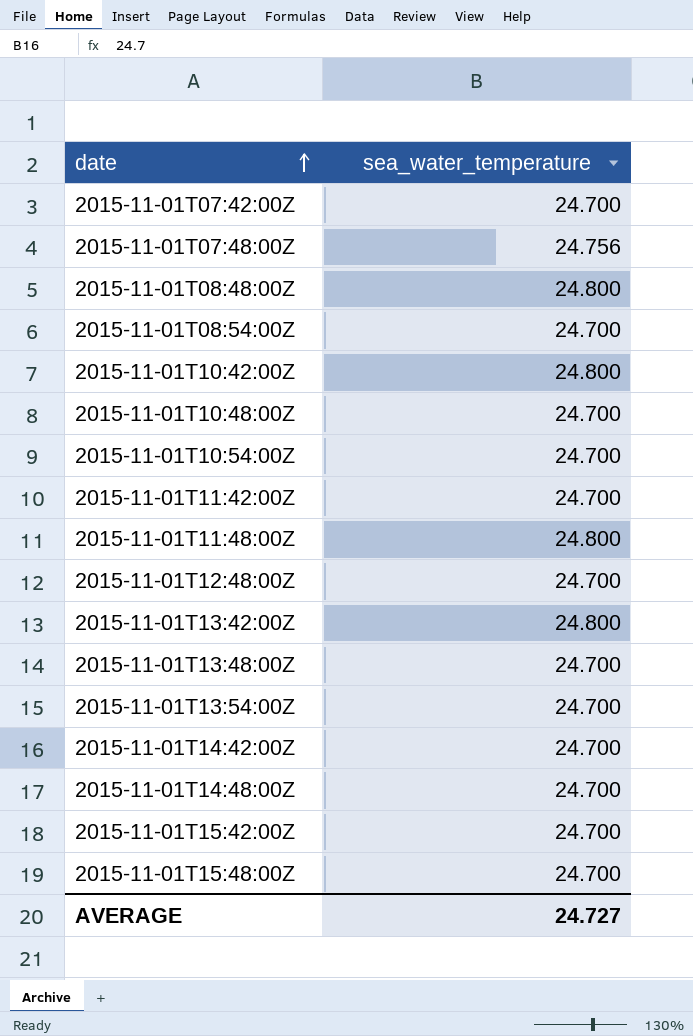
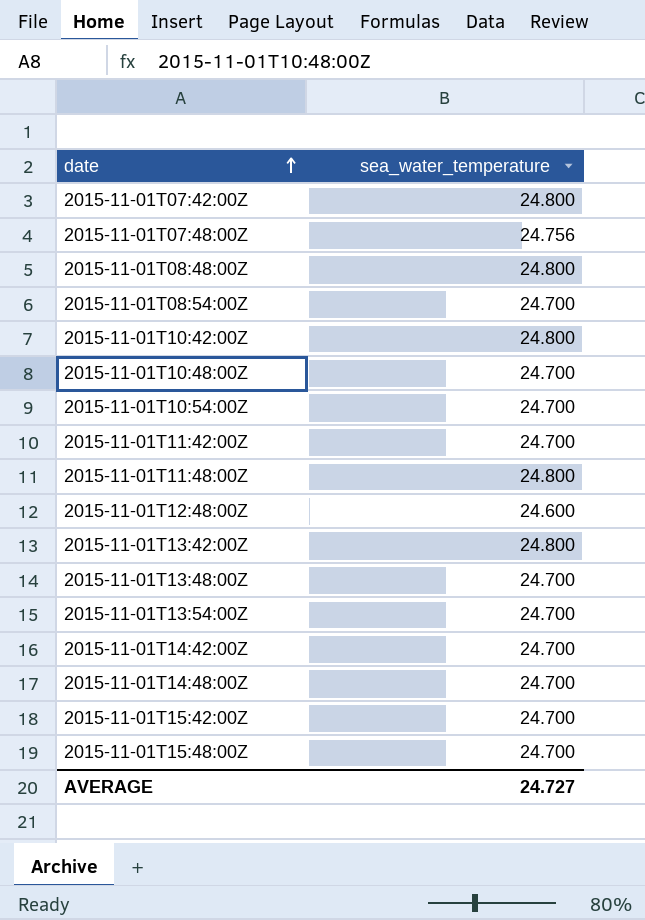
2015-11-01T07:42:00Z | sea_water_temperature: 24.700 -> 24.800
2015-11-01T12:48:00Z | sea_water_temperature: 24.700 -> 24.600

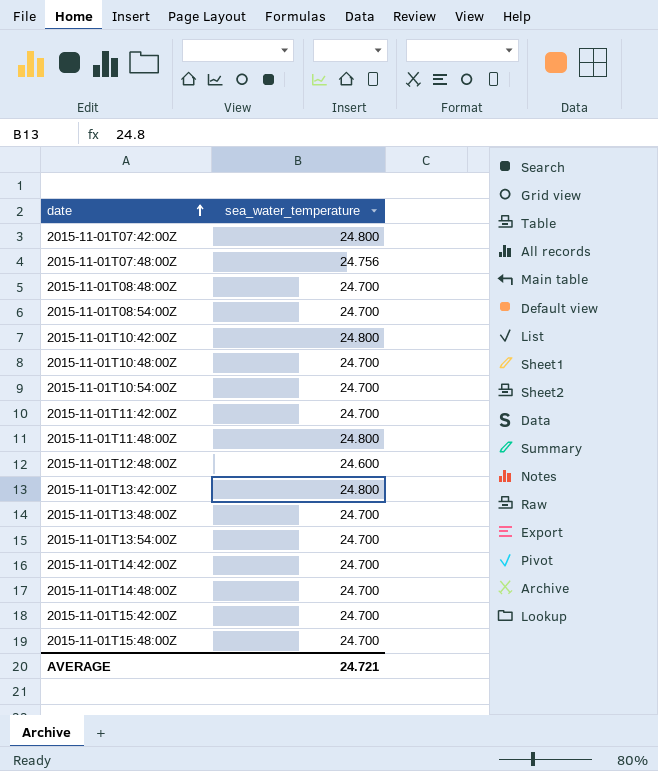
2015-11-01T08:48:00Z | sea_water_temperature: 24.800 -> 24.700
AVERAGE | sea_water_temperature: 24.727 -> 24.721

